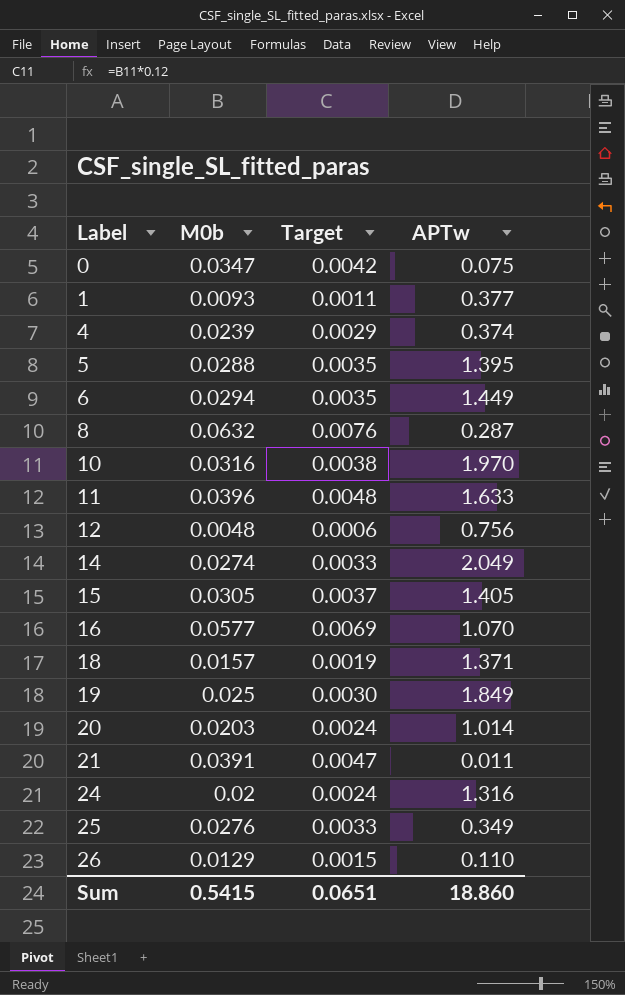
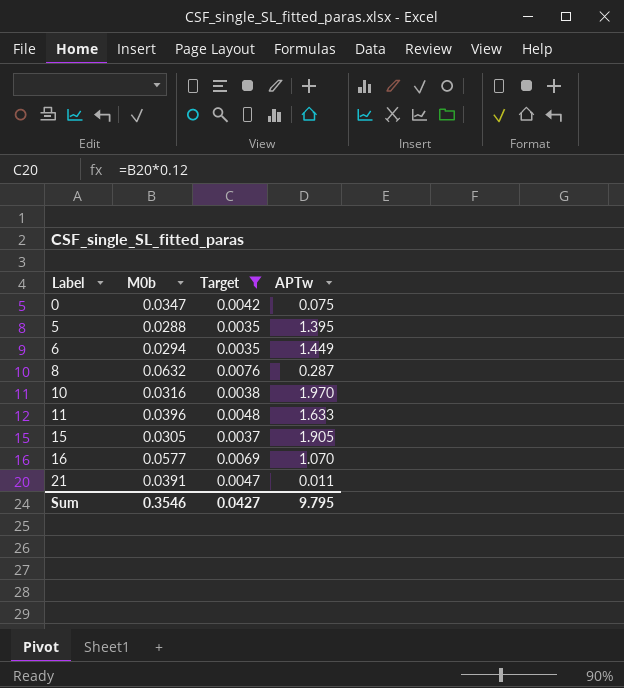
filter: none -> Target >= 0.0035
15 | APTw: 1.405 -> 1.905
Sum | M0b: 0.5415 -> 0.3546
Sum | Target: 0.0651 -> 0.0427
Sum | APTw: 18.860 -> 9.795

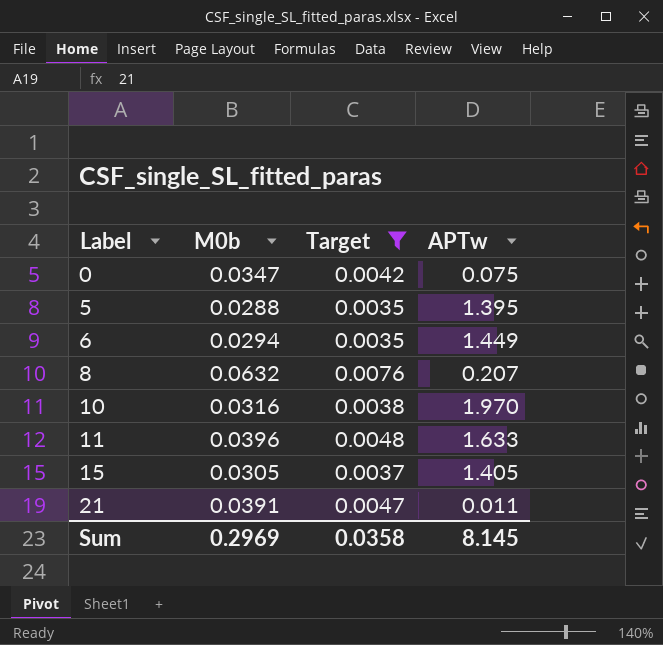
row 16: 0.0577 | 0.0069 | 1.070 -> none
8 | APTw: 0.287 -> 0.207
15 | APTw: 1.905 -> 1.405
Sum | M0b: 0.3546 -> 0.2969
Sum | Target: 0.0427 -> 0.0358
Sum | APTw: 9.795 -> 8.145

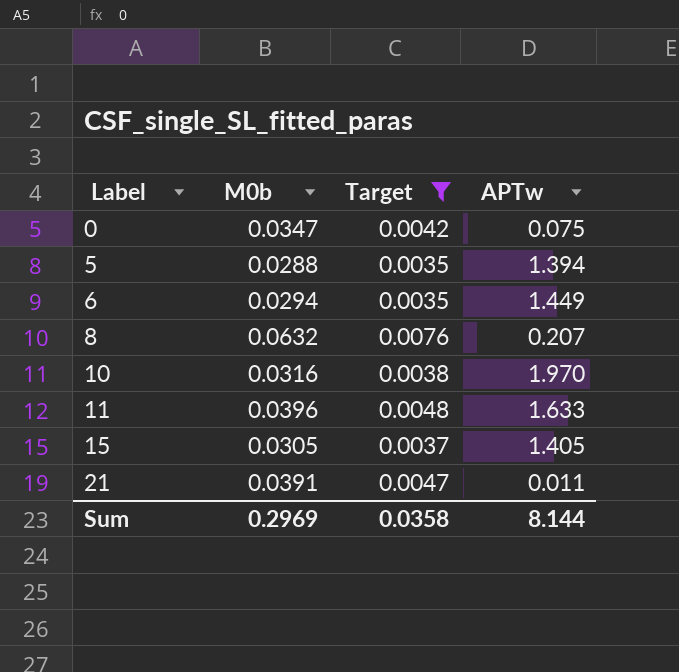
5 | APTw: 1.395 -> 1.394
Sum | APTw: 8.145 -> 8.144

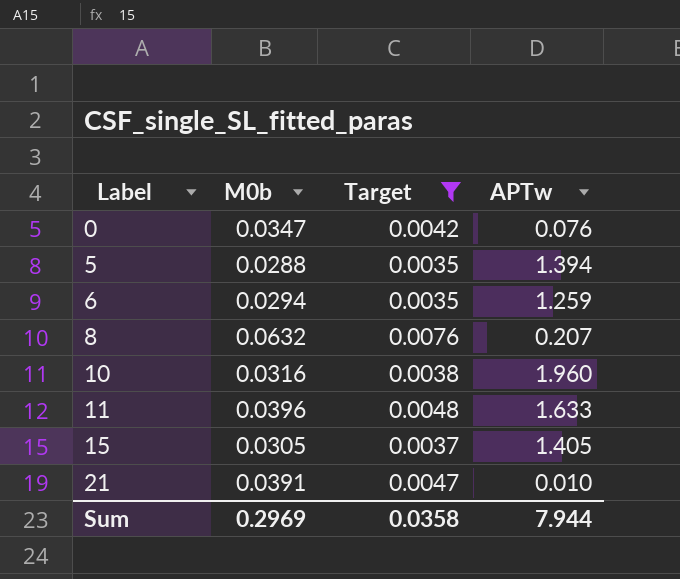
0 | APTw: 0.075 -> 0.076
6 | APTw: 1.449 -> 1.259
10 | APTw: 1.970 -> 1.960
21 | APTw: 0.011 -> 0.010
Sum | APTw: 8.144 -> 7.944

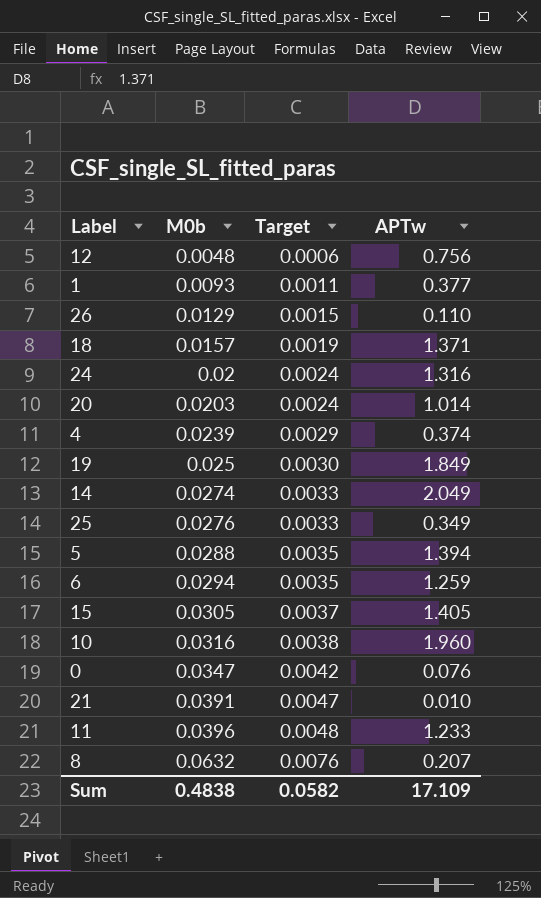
filter: Target >= 0.0035 -> none
row order: Label ascending -> M0b ascending
11 | APTw: 1.633 -> 1.233
Sum | M0b: 0.2969 -> 0.4838
Sum | Target: 0.0358 -> 0.0582
Sum | APTw: 7.944 -> 17.109

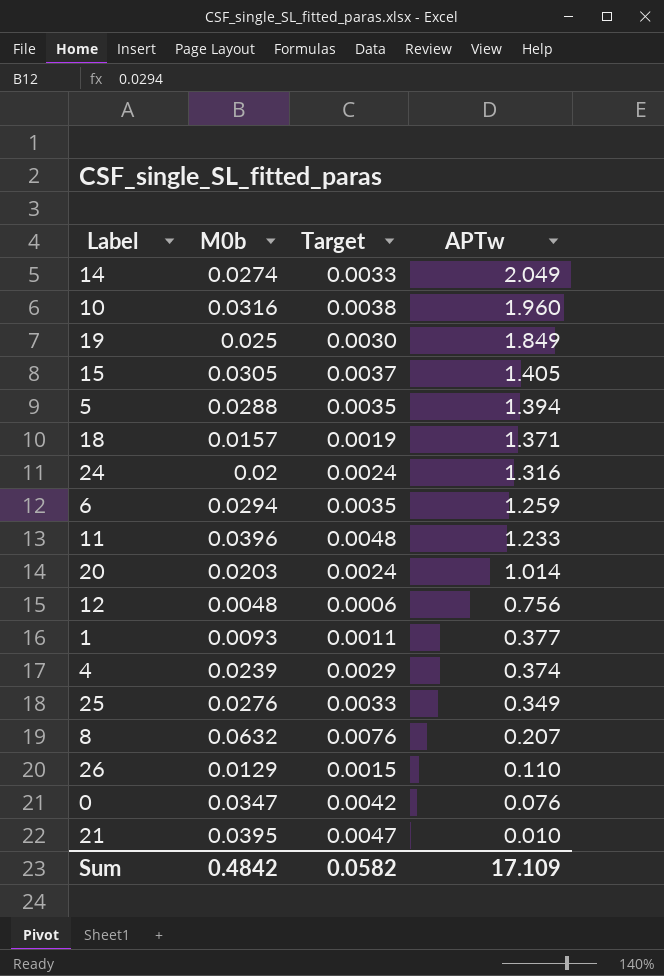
row order: M0b ascending -> APTw descending
21 | M0b: 0.0391 -> 0.0395
Sum | M0b: 0.4838 -> 0.4842

